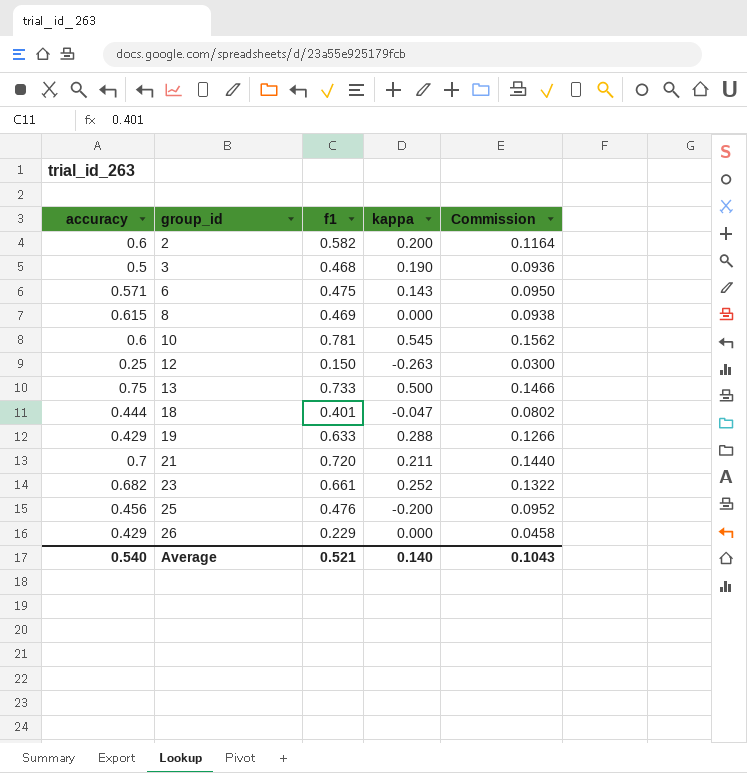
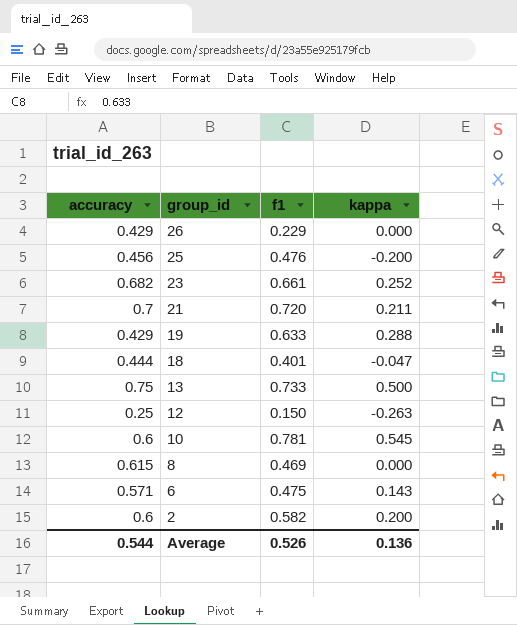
row order: group_id ascending -> group_id descending
column Commission | formula: [f1] * 0.2 -> none
row 3: 0.5 | 0.468 | 0.190 | 0.0936 -> none
Average | accuracy: 0.540 -> 0.544
Average | f1: 0.521 -> 0.526
Average | kappa: 0.140 -> 0.136

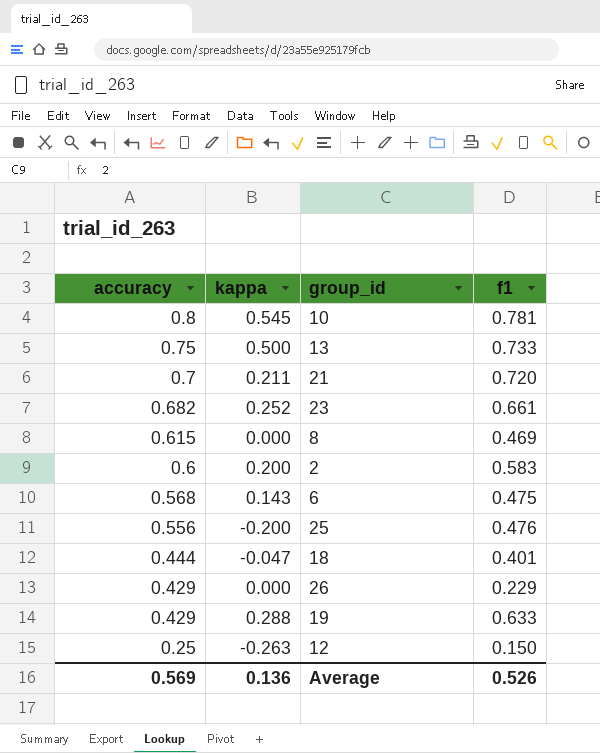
row order: group_id descending -> accuracy descending
column kappa | position: 4 -> 2
10 | accuracy: 0.6 -> 0.8
2 | f1: 0.582 -> 0.583
6 | accuracy: 0.571 -> 0.568
25 | accuracy: 0.456 -> 0.556
Average | accuracy: 0.544 -> 0.569

